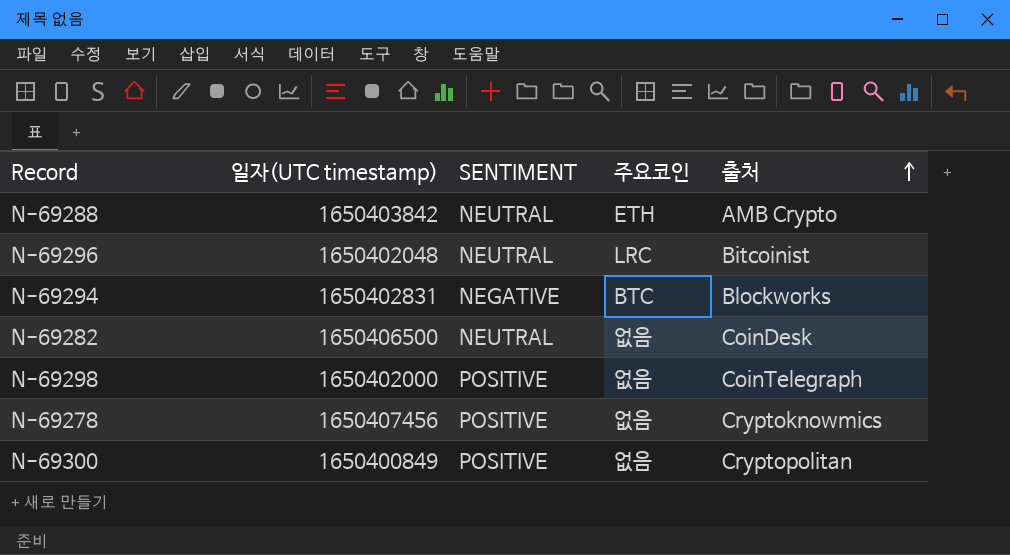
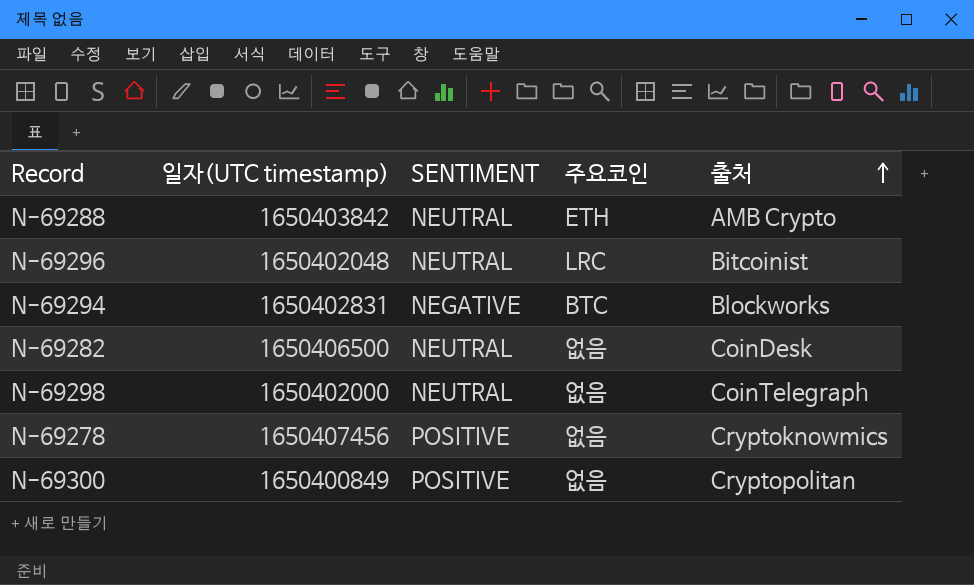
N-69298 | SENTIMENT: POSITIVE -> NEUTRAL

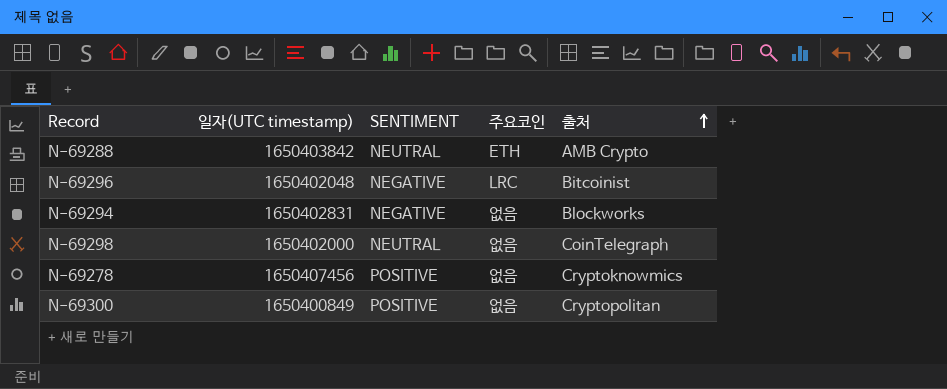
row N-69282: 1650406500 | NEUTRAL | 없음 | CoinDesk -> none
N-69296 | SENTIMENT: NEUTRAL -> NEGATIVE
N-69294 | 주요코인: BTC -> 없음

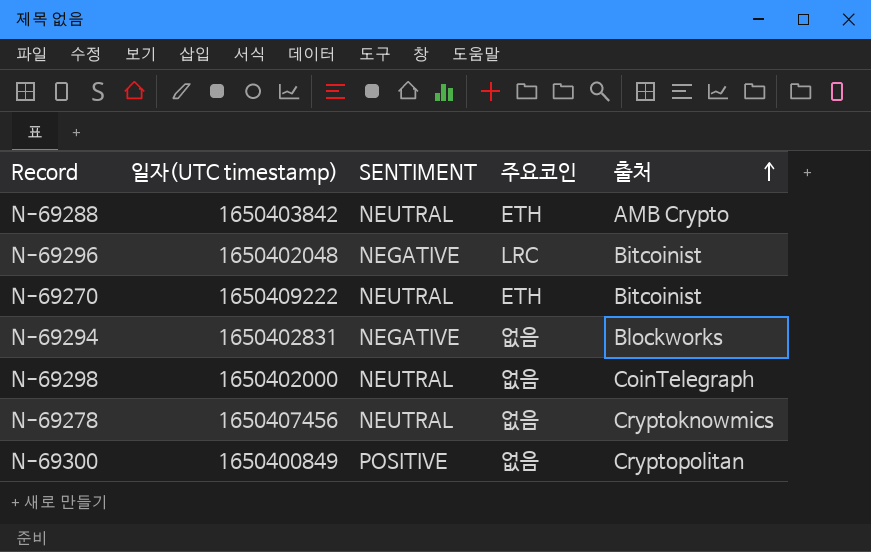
row N-69270: none -> 1650409222 | NEUTRAL | ETH | Bitcoinist
N-69278 | SENTIMENT: POSITIVE -> NEUTRAL

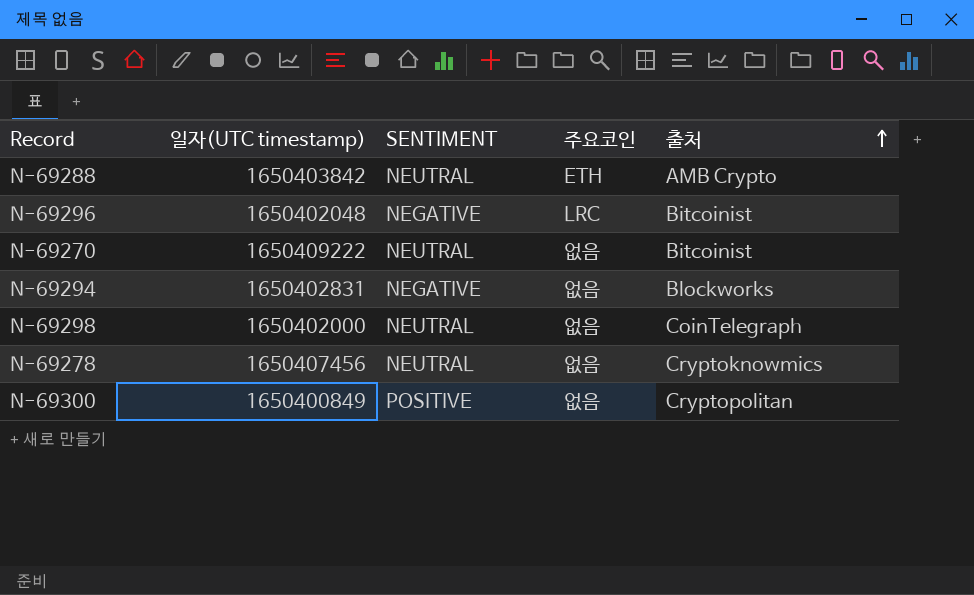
N-69270 | 주요코인: ETH -> 없음

